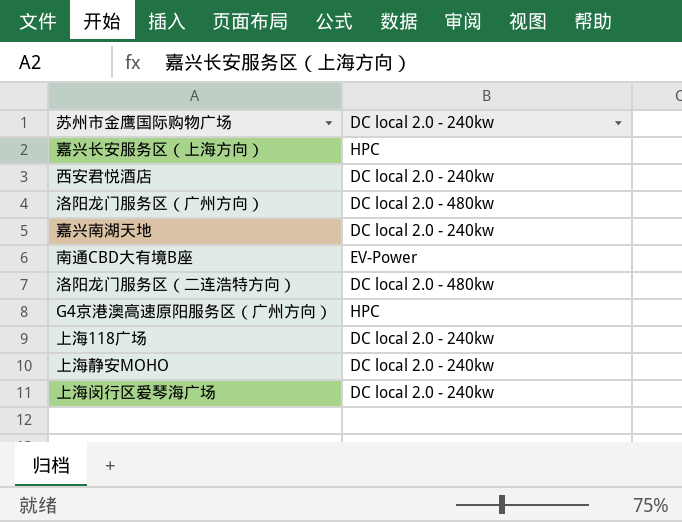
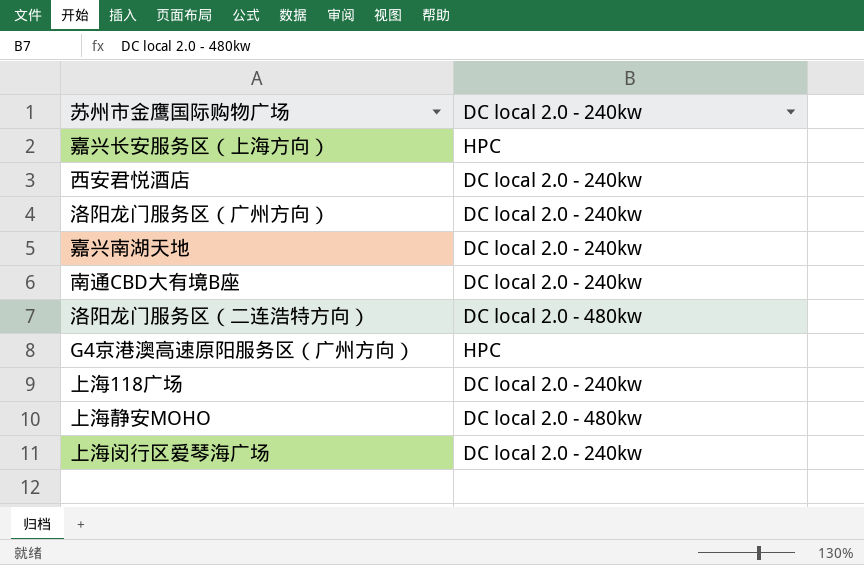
洛阳龙门服务区（广州方向） | DC local 2.0 - 240kw: DC local 2.0 - 480kw -> DC local 2.0 - 240kw
南通CBD大有境B座 | DC local 2.0 - 240kw: EV-Power -> DC local 2.0 - 240kw
上海静安MOHO | DC local 2.0 - 240kw: DC local 2.0 - 240kw -> DC local 2.0 - 480kw

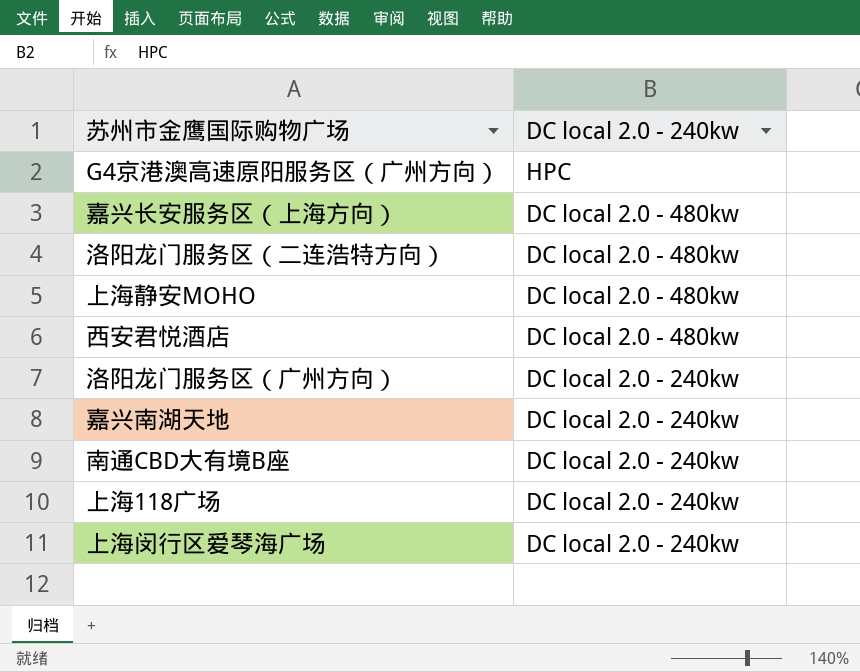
row order: none -> DC local 2.0 - 240kw descending
嘉兴长安服务区（上海方向） | DC local 2.0 - 240kw: HPC -> DC local 2.0 - 480kw
西安君悦酒店 | DC local 2.0 - 240kw: DC local 2.0 - 240kw -> DC local 2.0 - 480kw

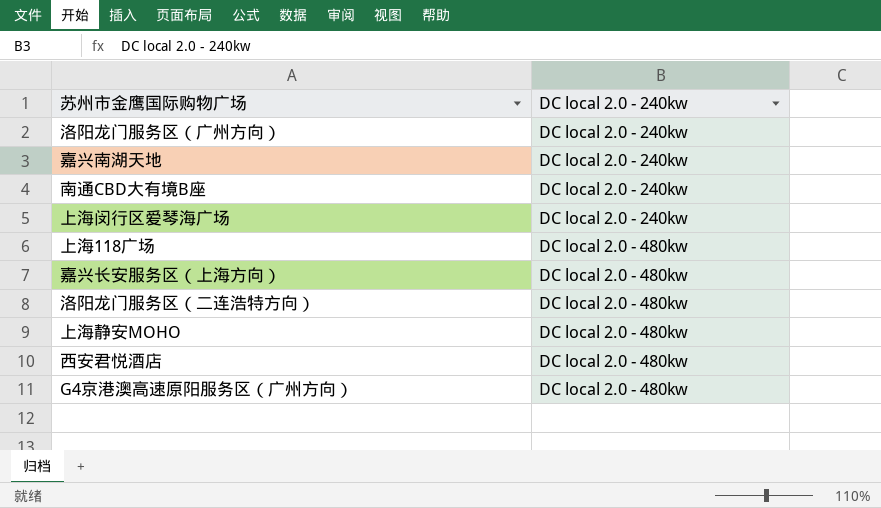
row order: DC local 2.0 - 240kw descending -> DC local 2.0 - 240kw ascending
上海118广场 | DC local 2.0 - 240kw: DC local 2.0 - 240kw -> DC local 2.0 - 480kw
G4京港澳高速原阳服务区（广州方向） | DC local 2.0 - 240kw: HPC -> DC local 2.0 - 480kw

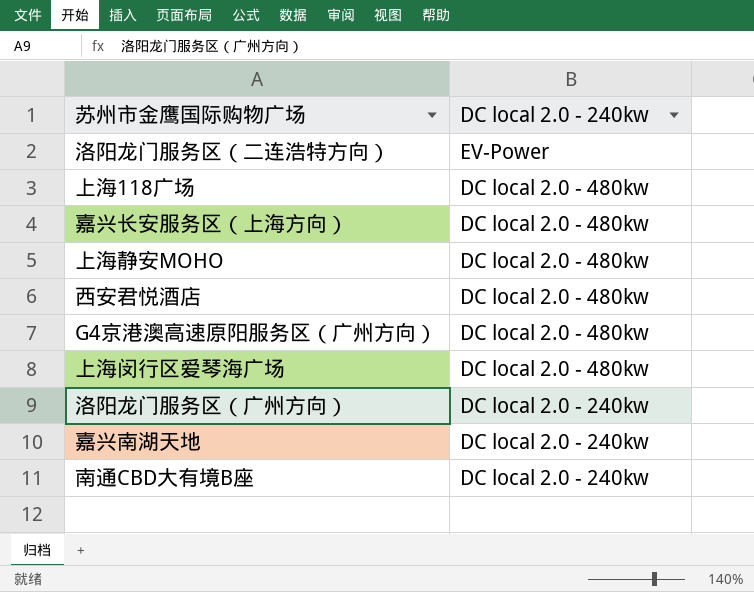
row order: DC local 2.0 - 240kw ascending -> DC local 2.0 - 240kw descending
洛阳龙门服务区（二连浩特方向） | DC local 2.0 - 240kw: DC local 2.0 - 480kw -> EV-Power
上海闵行区爱琴海广场 | DC local 2.0 - 240kw: DC local 2.0 - 240kw -> DC local 2.0 - 480kw

